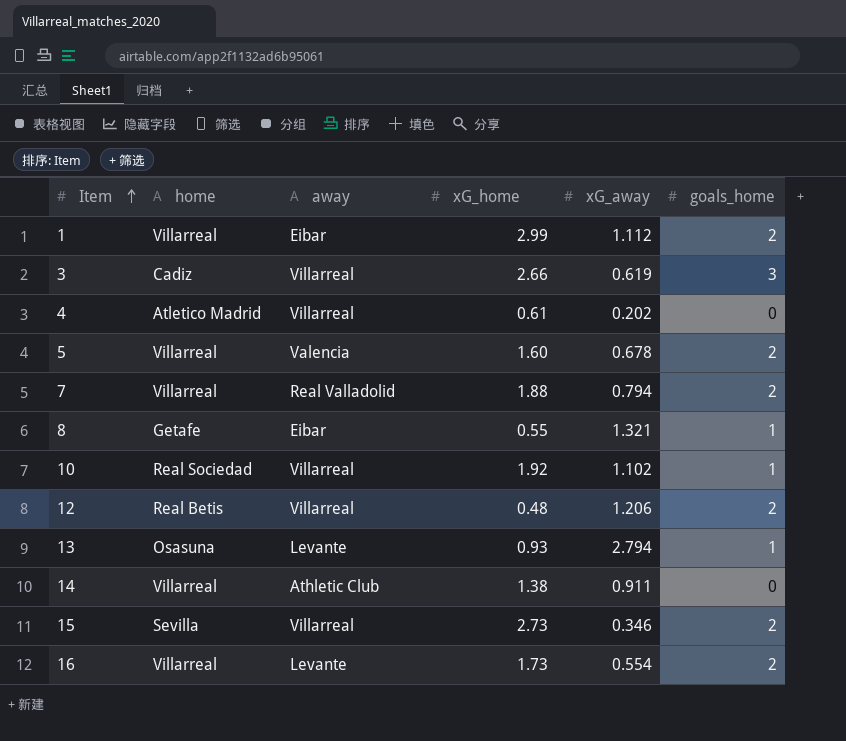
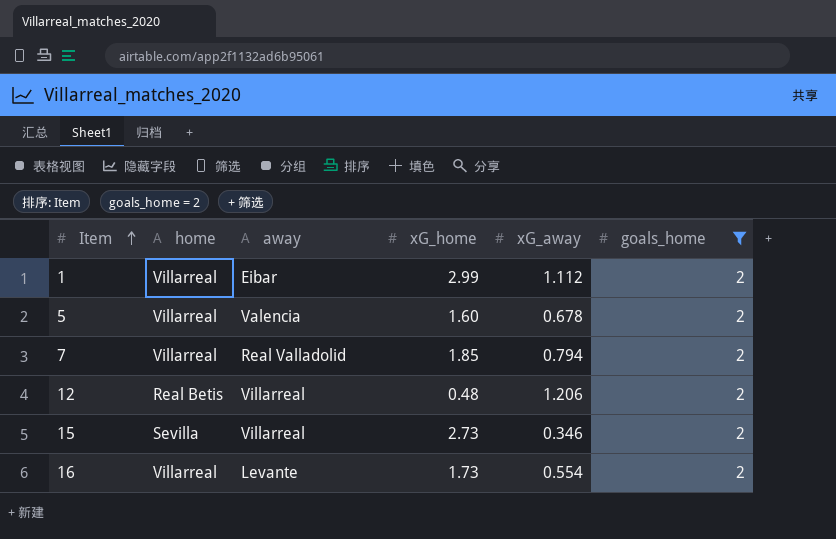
filter: none -> goals_home = 2
7 | xG_home: 1.88 -> 1.85

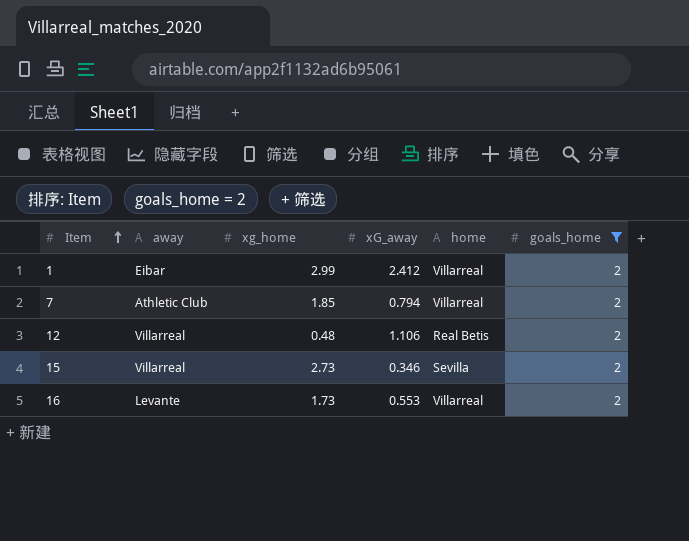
column name: xG_home -> xg_home
column home | position: 2 -> 5
row 5: Villarreal | Valencia | 1.60 | 0.678 | 2 -> none
1 | xG_away: 1.112 -> 2.412
7 | away: Real Valladolid -> Athletic Club
12 | xG_away: 1.206 -> 1.106
16 | xG_away: 0.554 -> 0.553

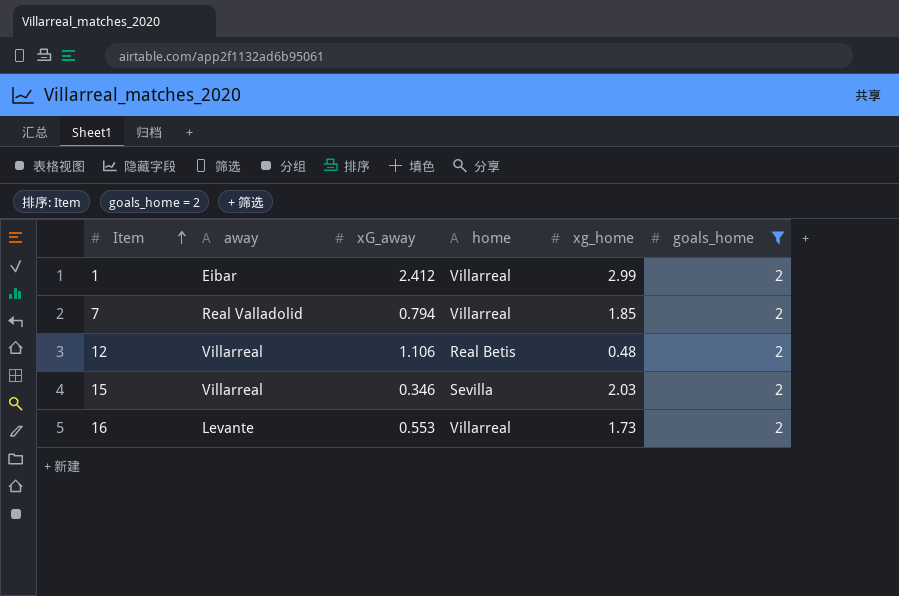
column xg_home | position: 3 -> 5
7 | away: Athletic Club -> Real Valladolid
15 | xg_home: 2.73 -> 2.03

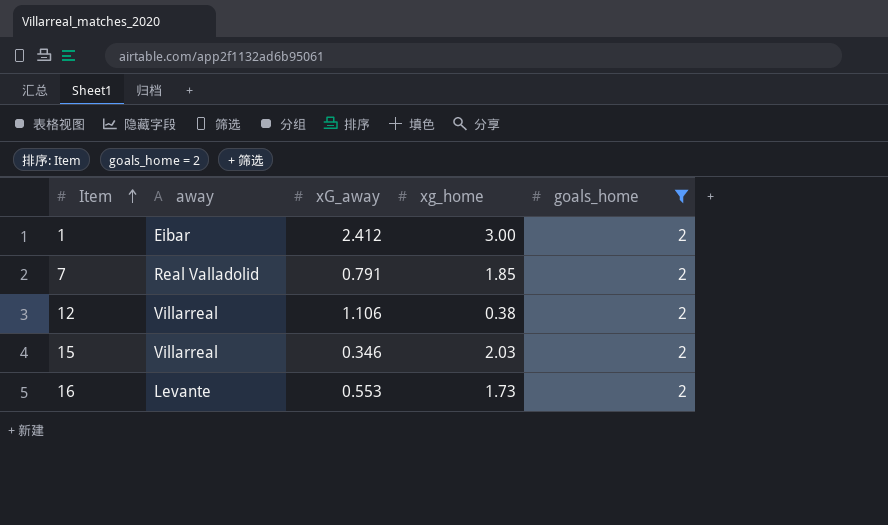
column home | position: 4 -> none
1 | xg_home: 2.99 -> 3.00
7 | xG_away: 0.794 -> 0.791
12 | xg_home: 0.48 -> 0.38

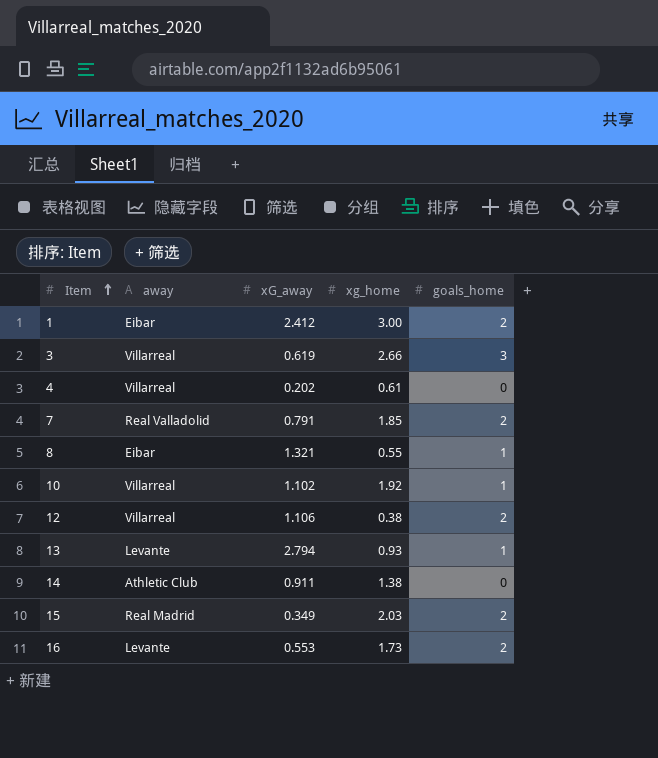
filter: goals_home = 2 -> none
15 | away: Villarreal -> Real Madrid
15 | xG_away: 0.346 -> 0.349

